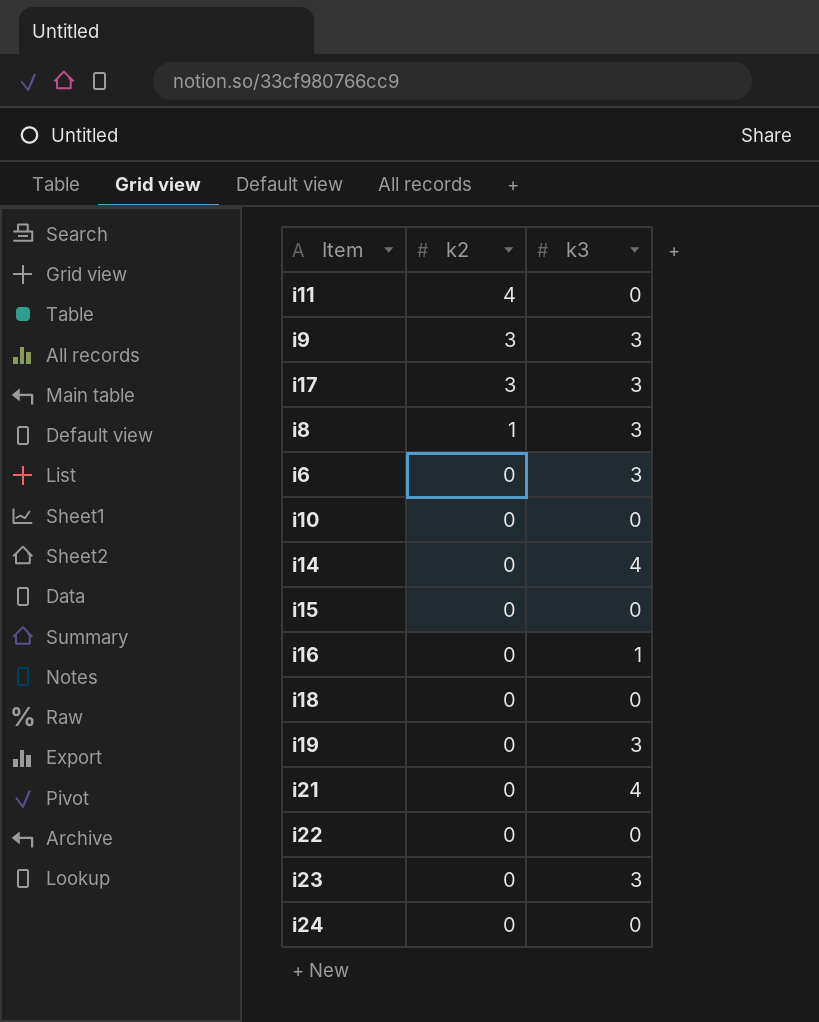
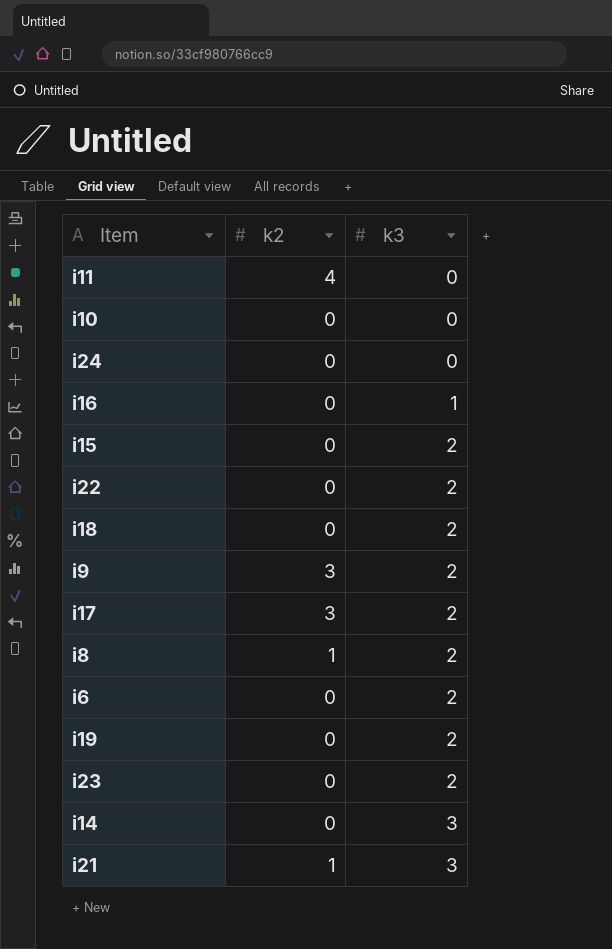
row order: k2 descending -> k3 ascending
i15 | k3: 0 -> 2
i22 | k3: 0 -> 2
i18 | k3: 0 -> 2
i9 | k3: 3 -> 2
i17 | k3: 3 -> 2
i8 | k3: 3 -> 2
i6 | k3: 3 -> 2
i19 | k3: 3 -> 2
i23 | k3: 3 -> 2
i14 | k3: 4 -> 3
i21 | k2: 0 -> 1
i21 | k3: 4 -> 3

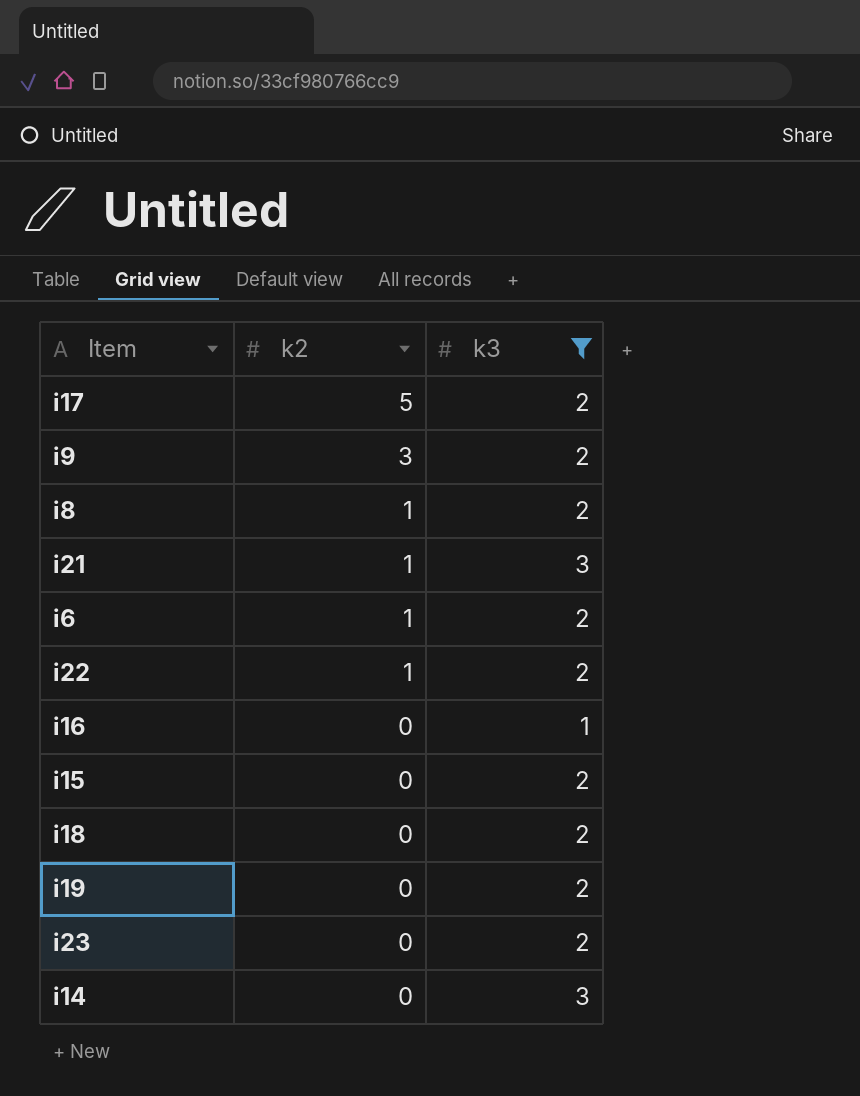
filter: none -> k3 != 0
row order: k3 ascending -> k2 descending
i17 | k2: 3 -> 5
i6 | k2: 0 -> 1
i22 | k2: 0 -> 1

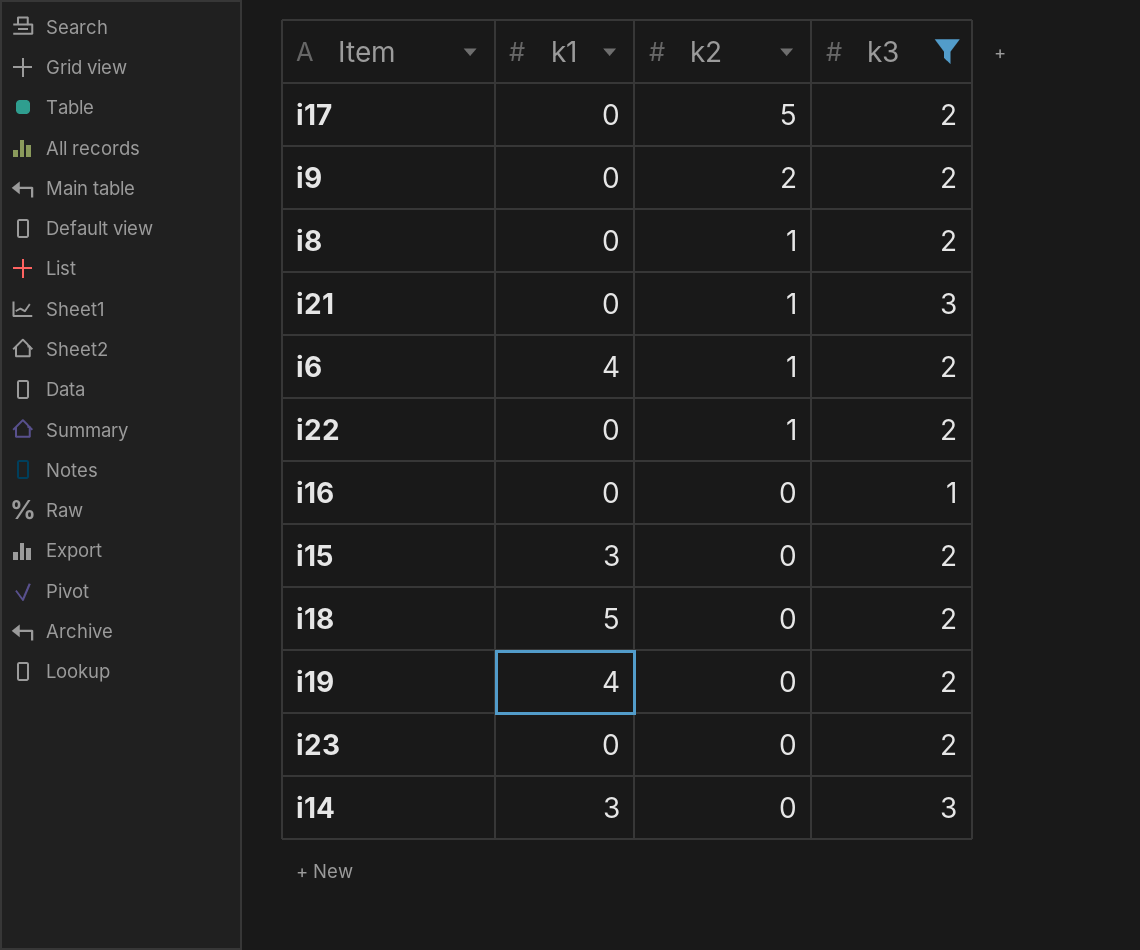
column k1 | position: none -> 2
i9 | k2: 3 -> 2

